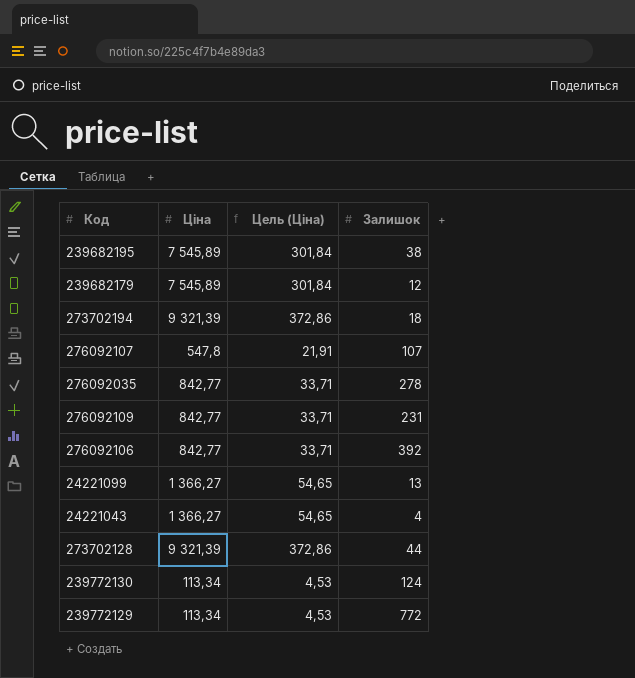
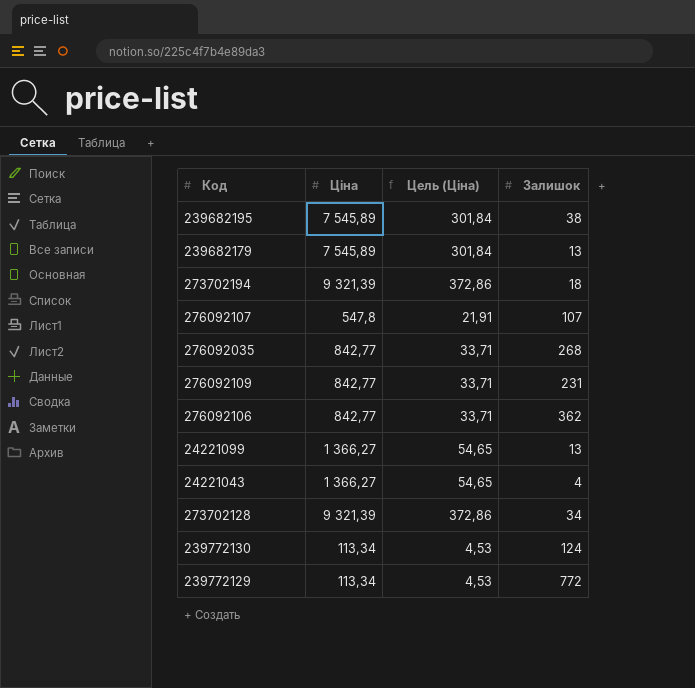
239682179 | Залишок: 12 -> 13
276092035 | Залишок: 278 -> 268
276092106 | Залишок: 392 -> 362
273702128 | Залишок: 44 -> 34

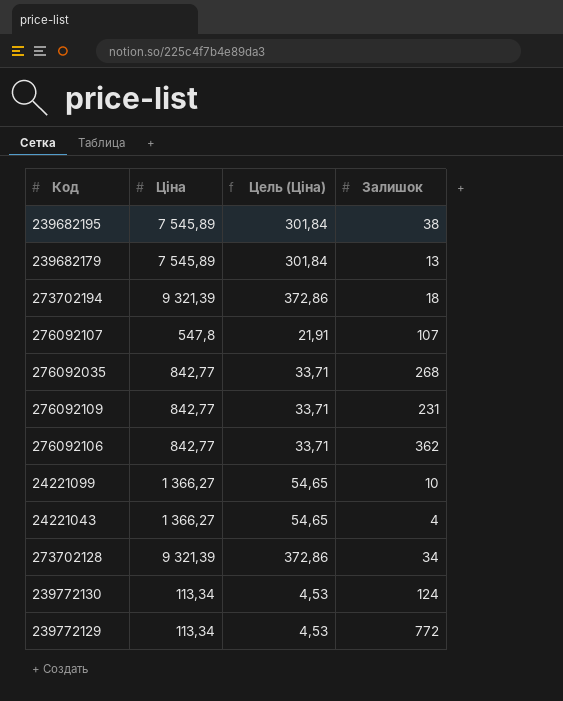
24221099 | Залишок: 13 -> 10

